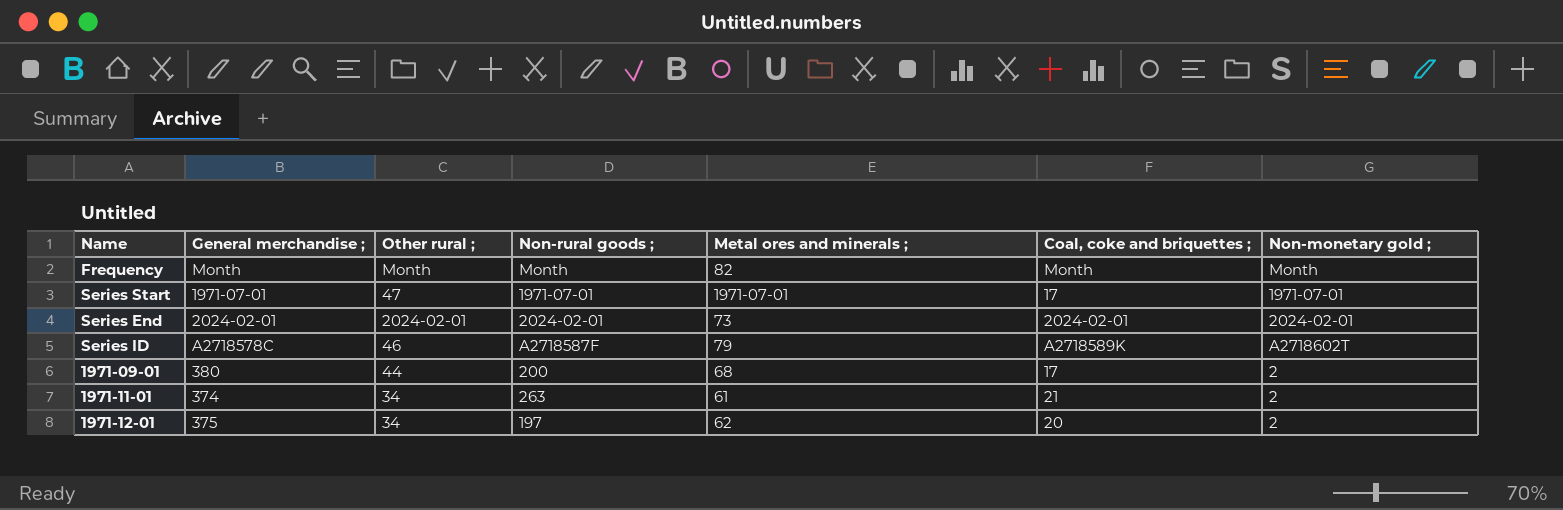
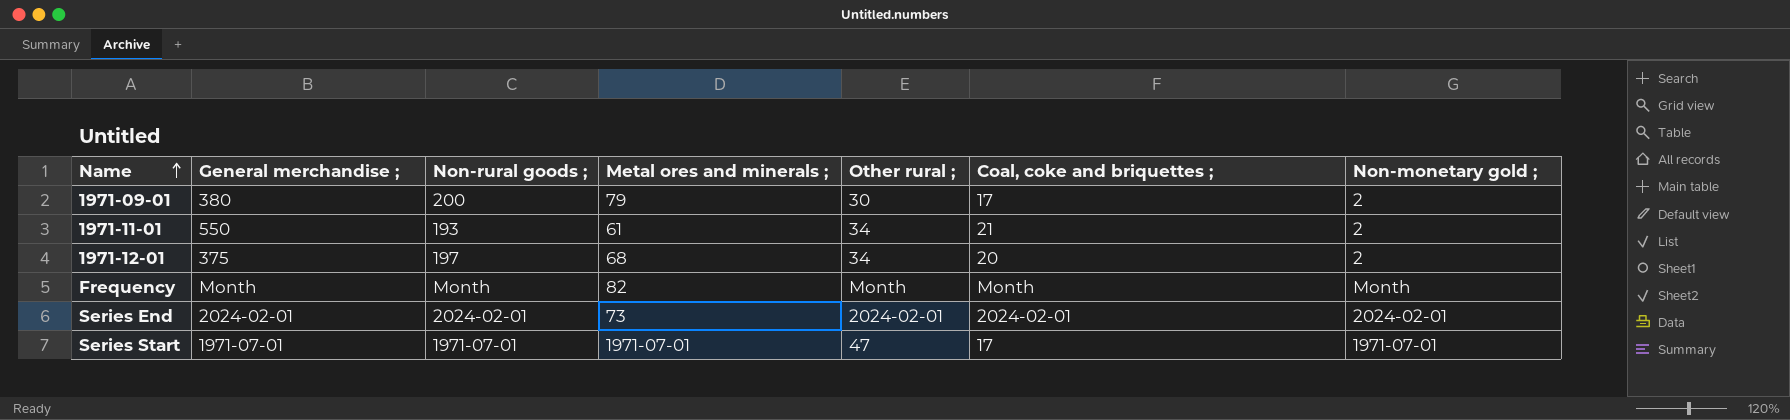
row order: none -> Name ascending
column Other rural ; | position: 3 -> 5
row Series ID: A2718578C | 46 | A2718587F | 79 | A2718589K | A2718602T -> none
1971-09-01 | Metal ores and minerals ;: 68 -> 79
1971-09-01 | Other rural ;: 44 -> 30
1971-11-01 | General merchandise ;: 374 -> 550
1971-11-01 | Non-rural goods ;: 263 -> 193
1971-12-01 | Metal ores and minerals ;: 62 -> 68

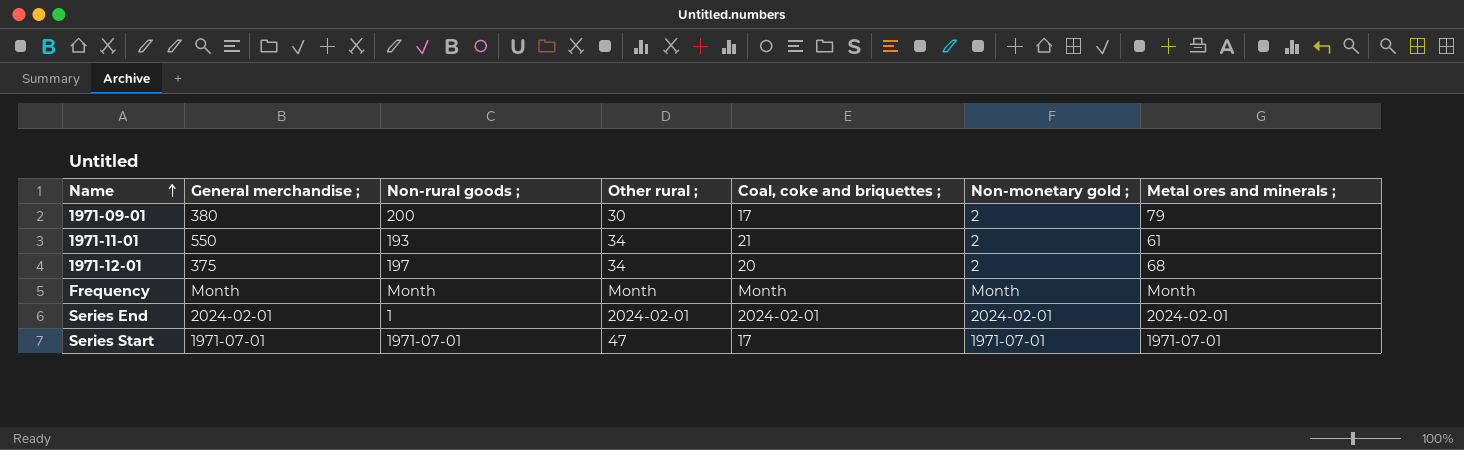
column Metal ores and minerals ; | position: 4 -> 7
Frequency | Metal ores and minerals ;: 82 -> Month
Series End | Non-rural goods ;: 2024-02-01 -> 1
Series End | Metal ores and minerals ;: 73 -> 2024-02-01

